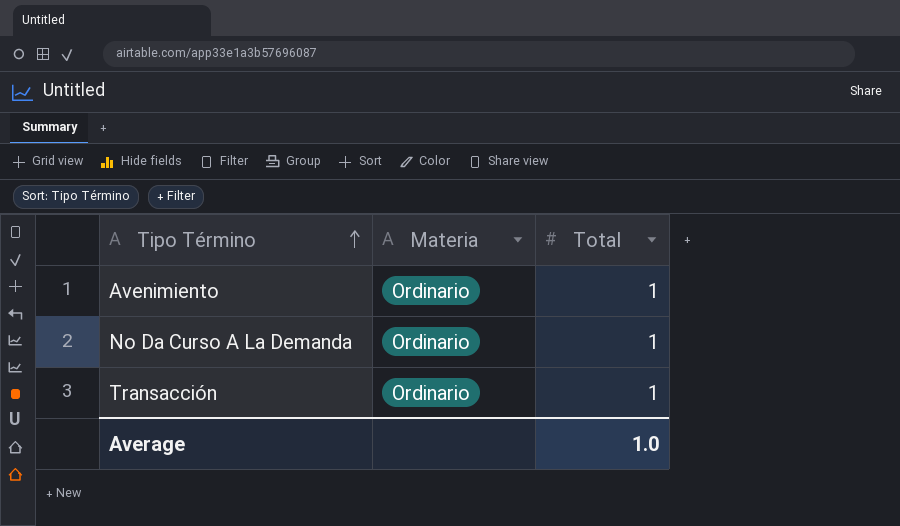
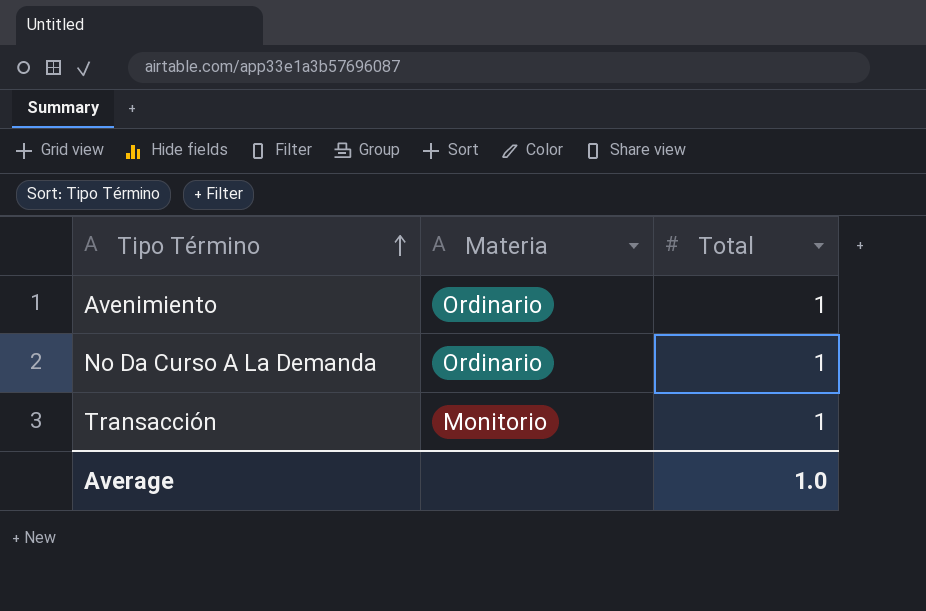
Transacción | Materia: Ordinario -> Monitorio

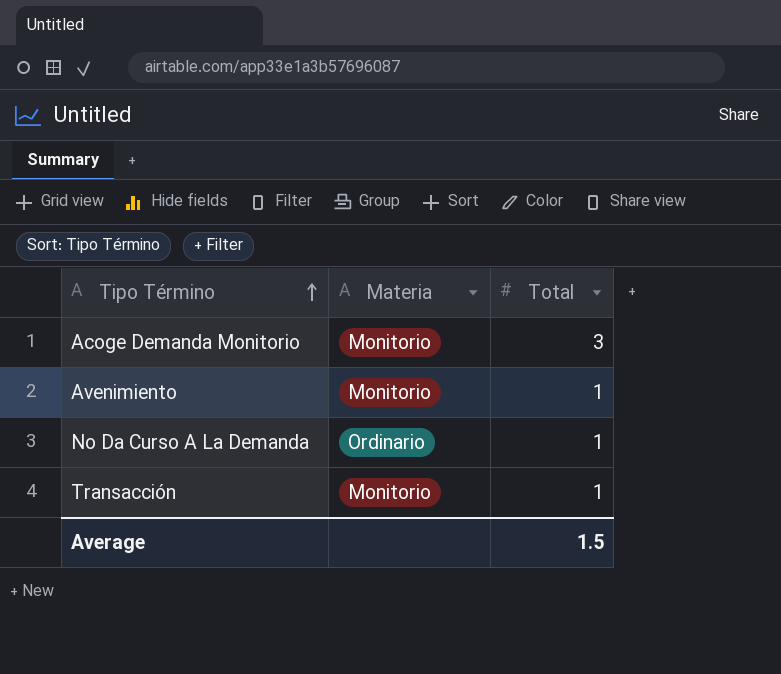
row Acoge Demanda Monitorio: none -> Monitorio | 3
Avenimiento | Materia: Ordinario -> Monitorio
Average | Total: 1.0 -> 1.5

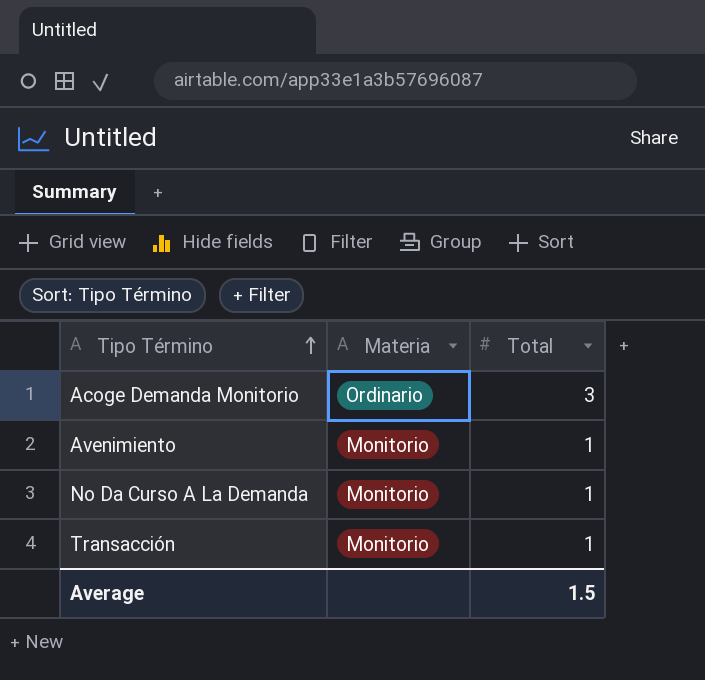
Acoge Demanda Monitorio | Materia: Monitorio -> Ordinario
No Da Curso A La Demanda | Materia: Ordinario -> Monitorio

